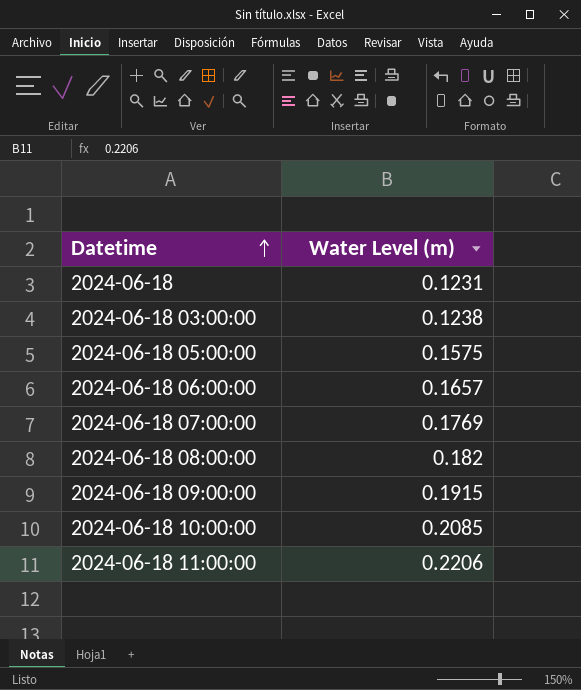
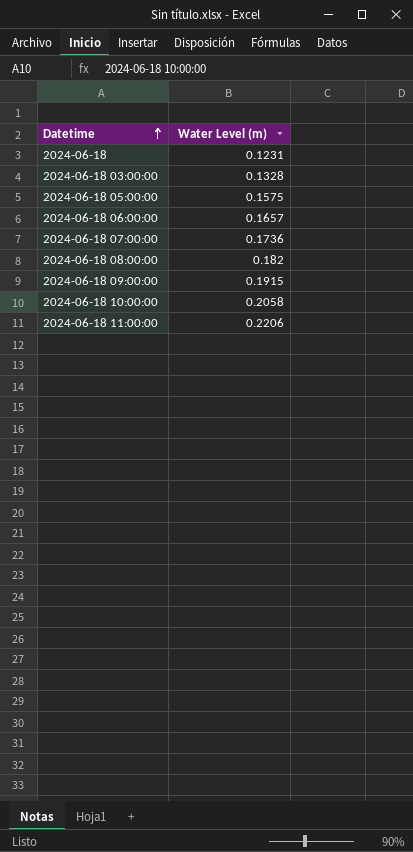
2024-06-18 03:00:00 | Water Level (m): 0.1238 -> 0.1328
2024-06-18 07:00:00 | Water Level (m): 0.1769 -> 0.1736
2024-06-18 10:00:00 | Water Level (m): 0.2085 -> 0.2058

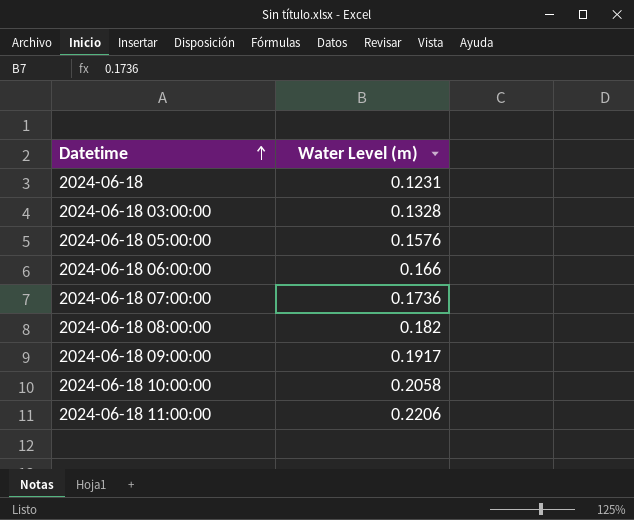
2024-06-18 05:00:00 | Water Level (m): 0.1575 -> 0.1576
2024-06-18 06:00:00 | Water Level (m): 0.1657 -> 0.166
2024-06-18 09:00:00 | Water Level (m): 0.1915 -> 0.1917

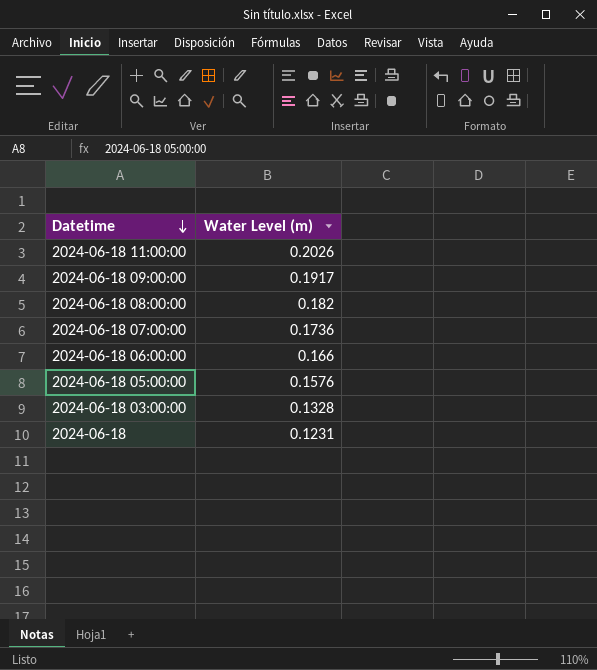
row order: Datetime ascending -> Datetime descending
row 2024-06-18 10:00:00: 0.2058 -> none
2024-06-18 11:00:00 | Water Level (m): 0.2206 -> 0.2026

